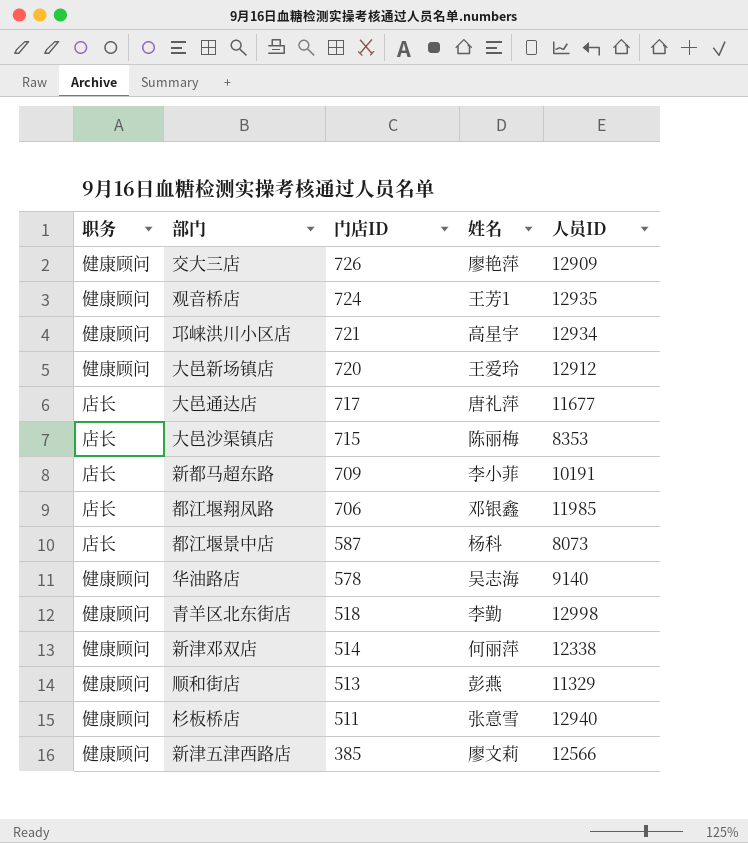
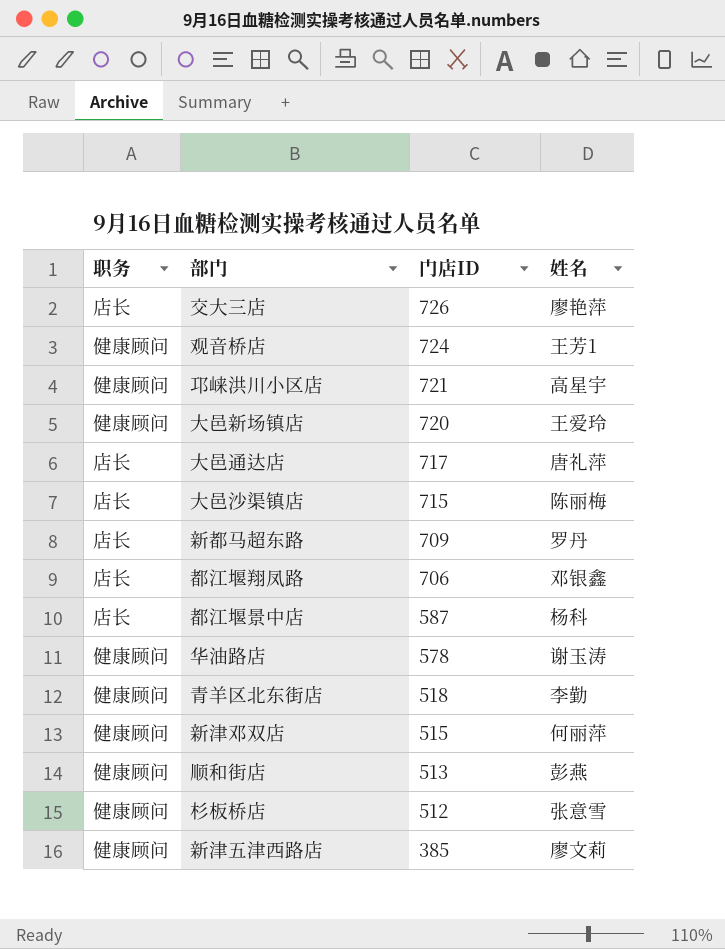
column 人员ID | position: 5 -> none
交大三店 | 职务: 健康顾问 -> 店长
新都马超东路 | 姓名: 李小菲 -> 罗丹
华油路店 | 姓名: 吴志海 -> 谢玉涛
新津邓双店 | 门店ID: 514 -> 515
杉板桥店 | 门店ID: 511 -> 512

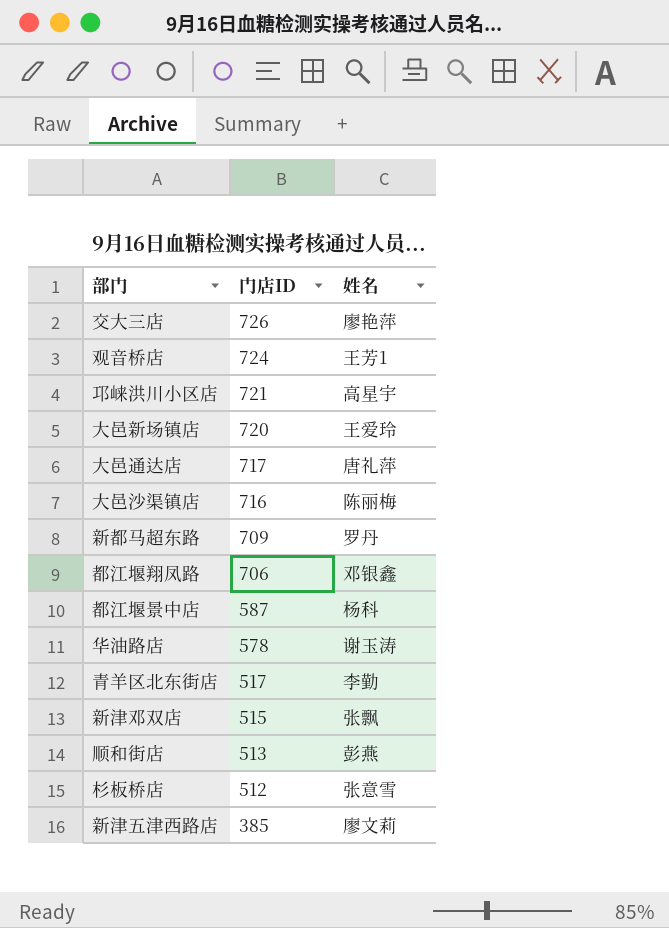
column 职务 | position: 1 -> none
大邑沙渠镇店 | 门店ID: 715 -> 716
青羊区北东街店 | 门店ID: 518 -> 517
新津邓双店 | 姓名: 何丽萍 -> 张飘

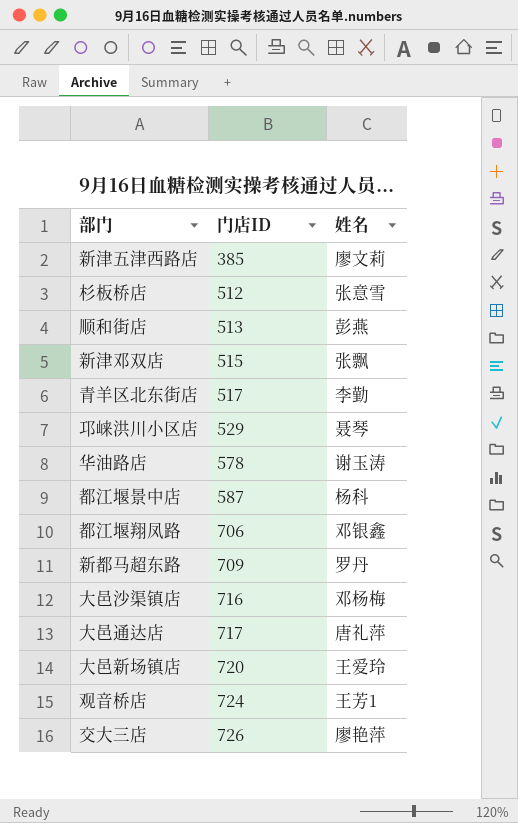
row order: 门店ID descending -> 门店ID ascending
邛崃洪川小区店 | 门店ID: 721 -> 529
邛崃洪川小区店 | 姓名: 高星宇 -> 聂琴
大邑沙渠镇店 | 姓名: 陈丽梅 -> 邓杨梅

